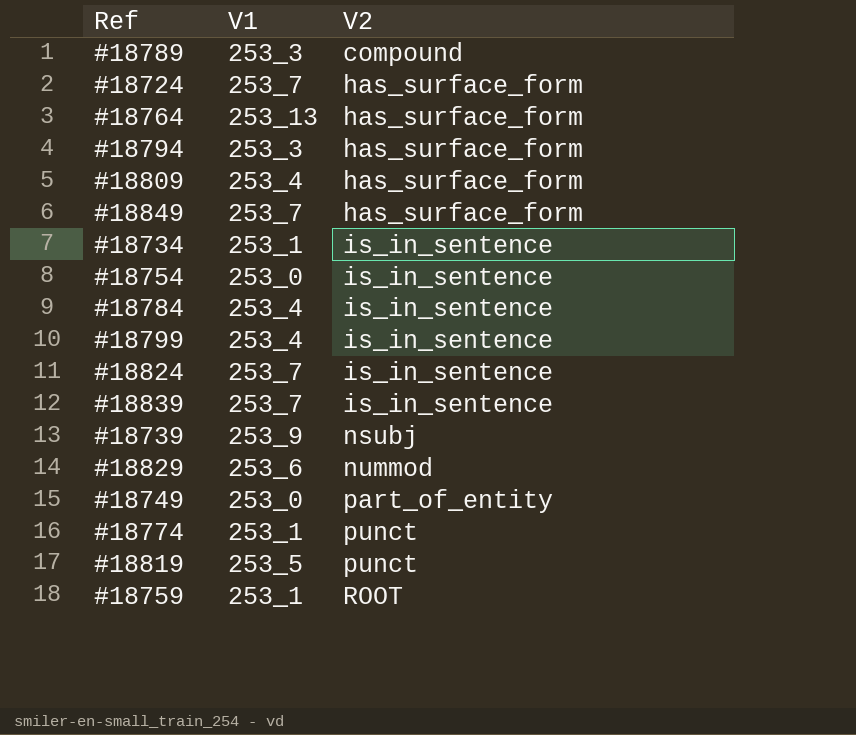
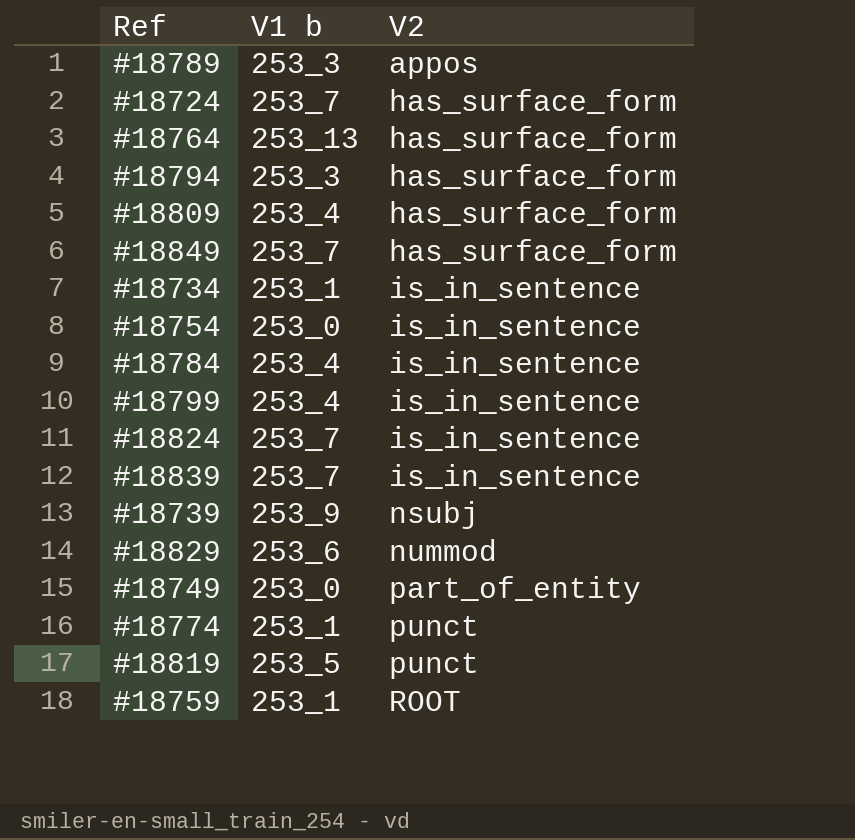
column name: V1 -> V1 b
#18789 | V2: compound -> appos

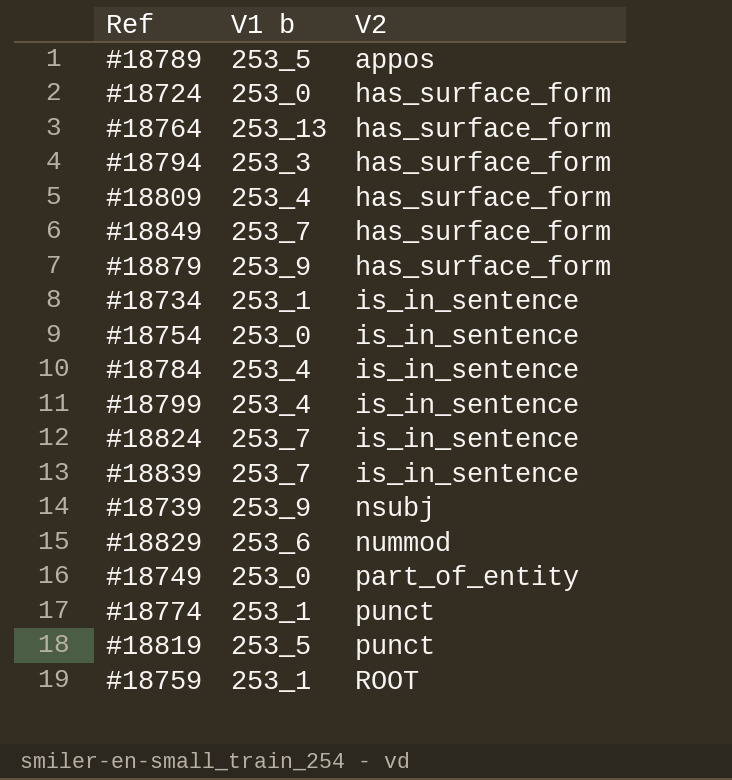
#18789 | V1 b: 253_3 -> 253_5
#18724 | V1 b: 253_7 -> 253_0
row #18879: none -> 253_9 | has_surface_form

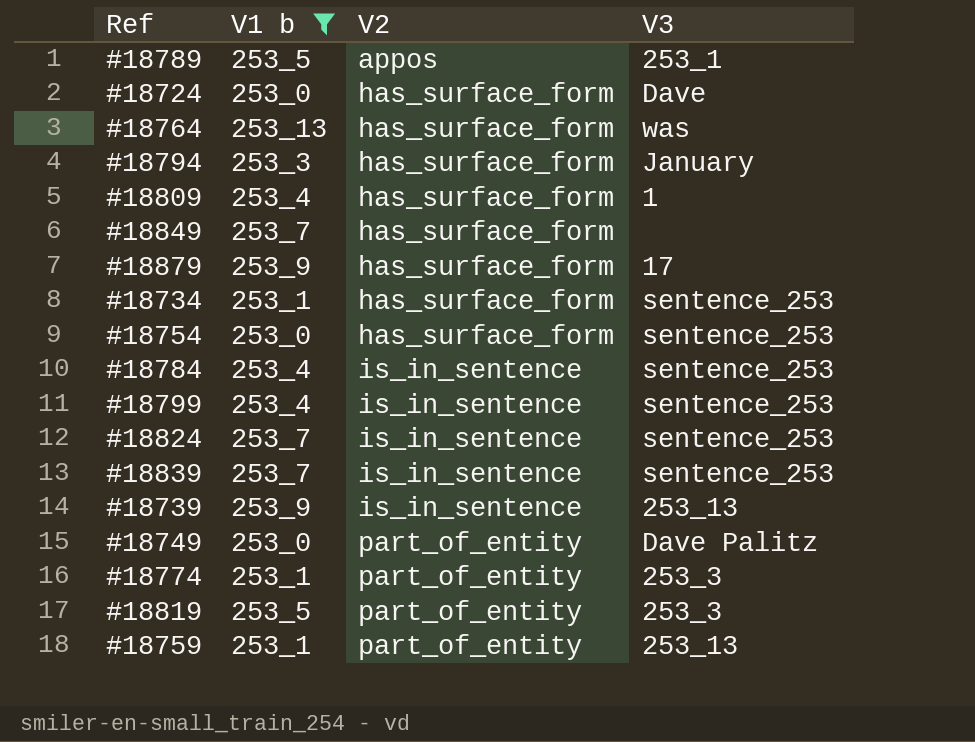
filter: none -> V1 b != 253_6
column V3 | position: none -> 4
#18734 | V2: is_in_sentence -> has_surface_form
#18754 | V2: is_in_sentence -> has_surface_form
#18739 | V2: nsubj -> is_in_sentence
#18774 | V2: punct -> part_of_entity
#18819 | V2: punct -> part_of_entity
#18759 | V2: ROOT -> part_of_entity

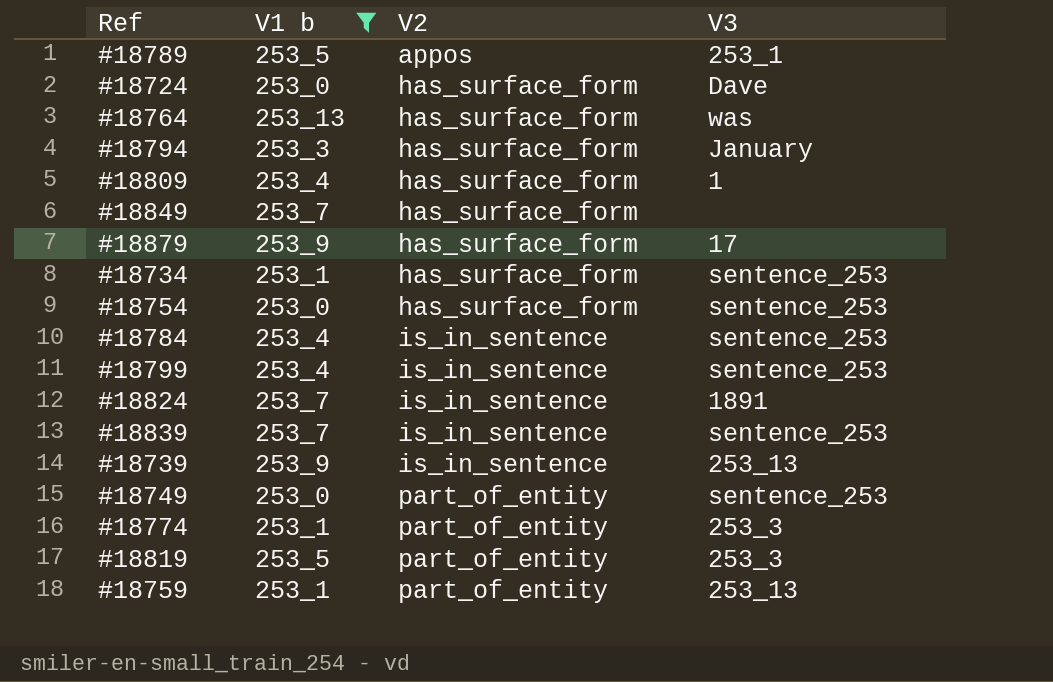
#18824 | V3: sentence_253 -> 1891
#18749 | V3: Dave Palitz -> sentence_253

